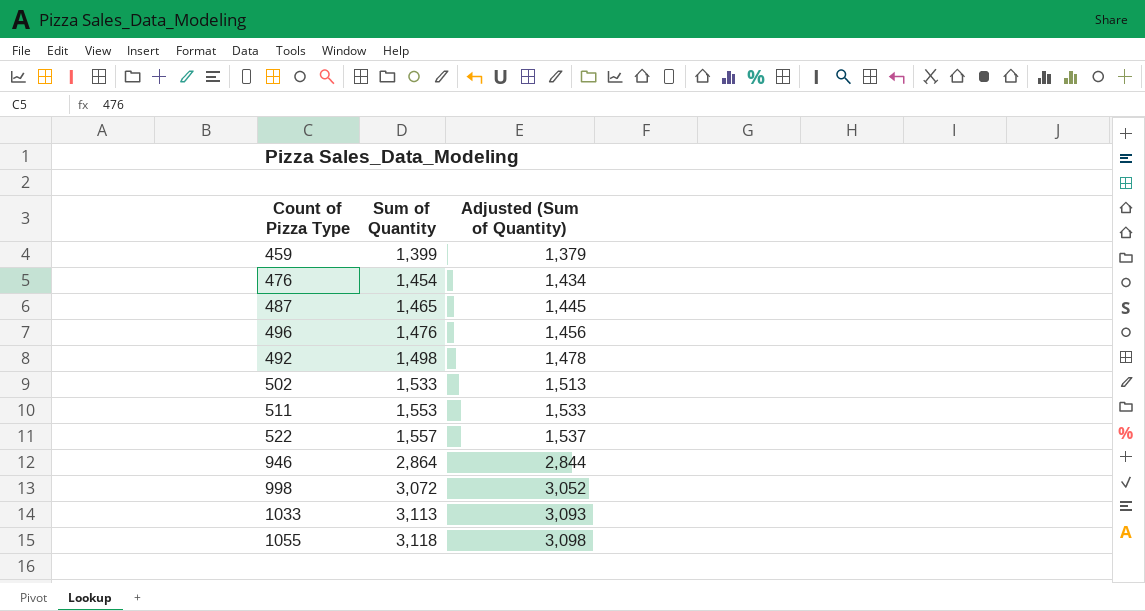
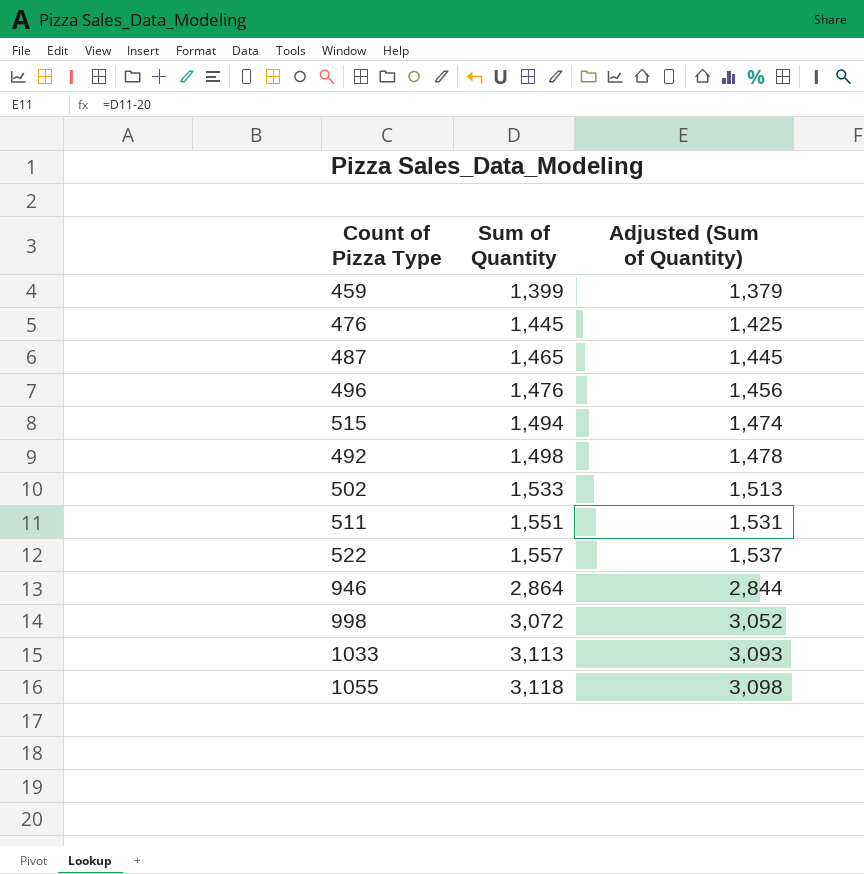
476 | Sum of Quantity: 1,454 -> 1,445
476 | Adjusted (Sum of Quantity): 1,434 -> 1,425
row 515: none -> 1,494 | 1,474
511 | Sum of Quantity: 1,553 -> 1,551
511 | Adjusted (Sum of Quantity): 1,533 -> 1,531

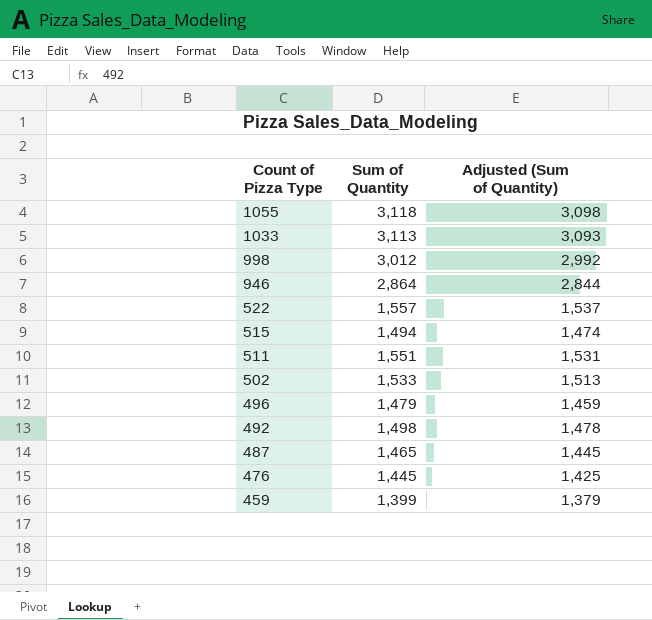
row order: Sum of Quantity ascending -> Count of Pizza Type descending
998 | Sum of Quantity: 3,072 -> 3,012
998 | Adjusted (Sum of Quantity): 3,052 -> 2,992
496 | Sum of Quantity: 1,476 -> 1,479
496 | Adjusted (Sum of Quantity): 1,456 -> 1,459

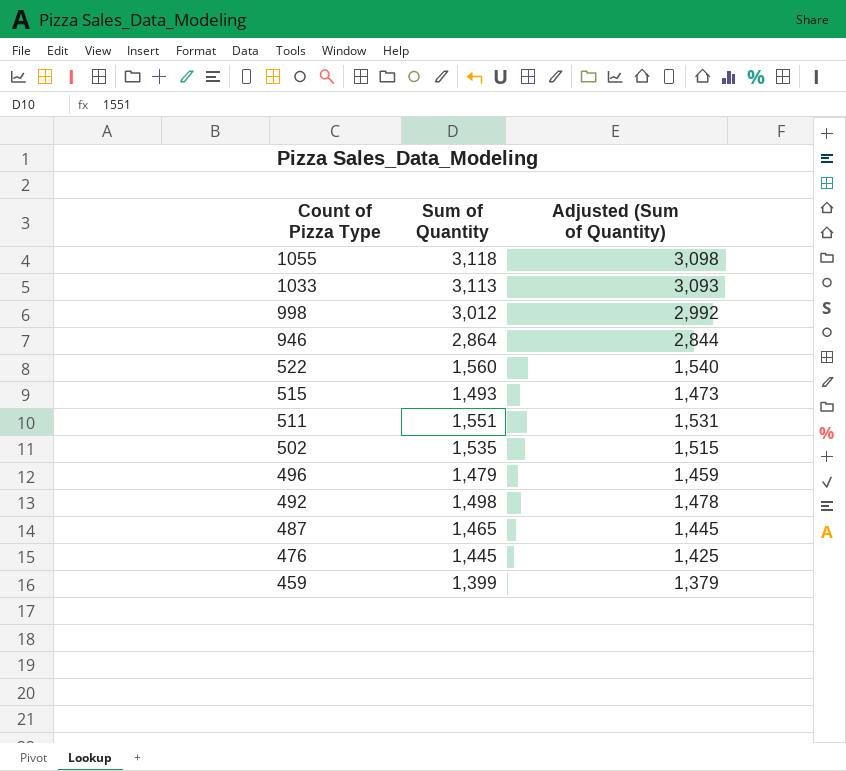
522 | Sum of Quantity: 1,557 -> 1,560
522 | Adjusted (Sum of Quantity): 1,537 -> 1,540
515 | Sum of Quantity: 1,494 -> 1,493
515 | Adjusted (Sum of Quantity): 1,474 -> 1,473
502 | Sum of Quantity: 1,533 -> 1,535
502 | Adjusted (Sum of Quantity): 1,513 -> 1,515

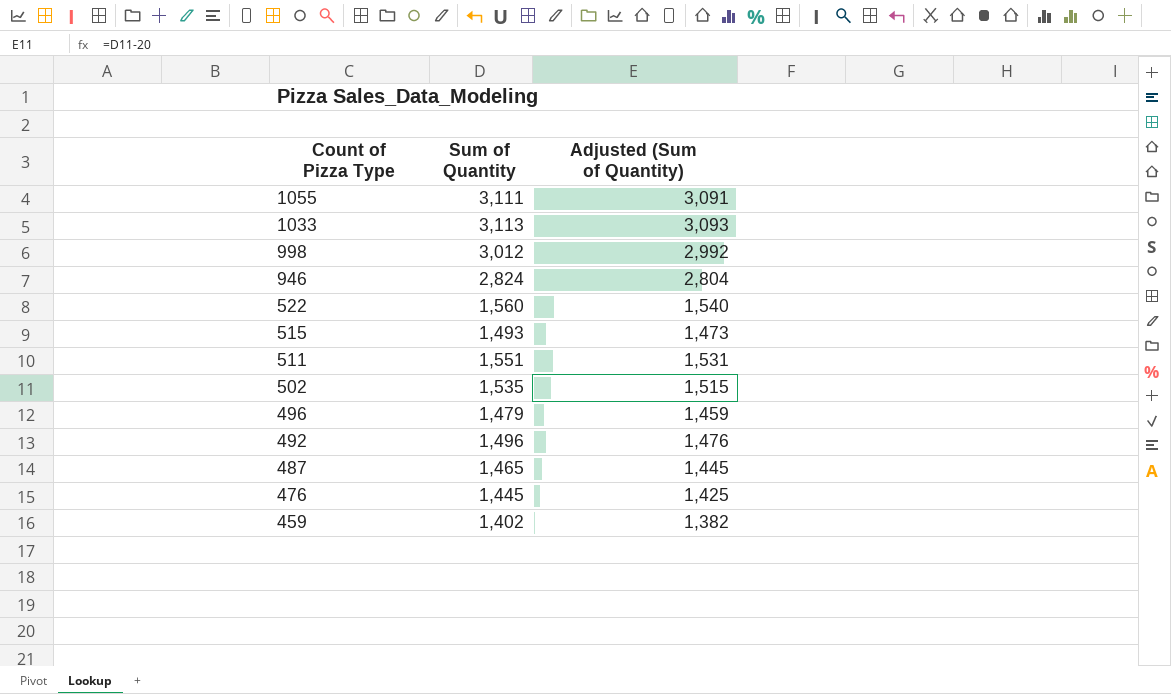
1055 | Sum of Quantity: 3,118 -> 3,111
1055 | Adjusted (Sum of Quantity): 3,098 -> 3,091
946 | Sum of Quantity: 2,864 -> 2,824
946 | Adjusted (Sum of Quantity): 2,844 -> 2,804
492 | Sum of Quantity: 1,498 -> 1,496
492 | Adjusted (Sum of Quantity): 1,478 -> 1,476
459 | Sum of Quantity: 1,399 -> 1,402
459 | Adjusted (Sum of Quantity): 1,379 -> 1,382

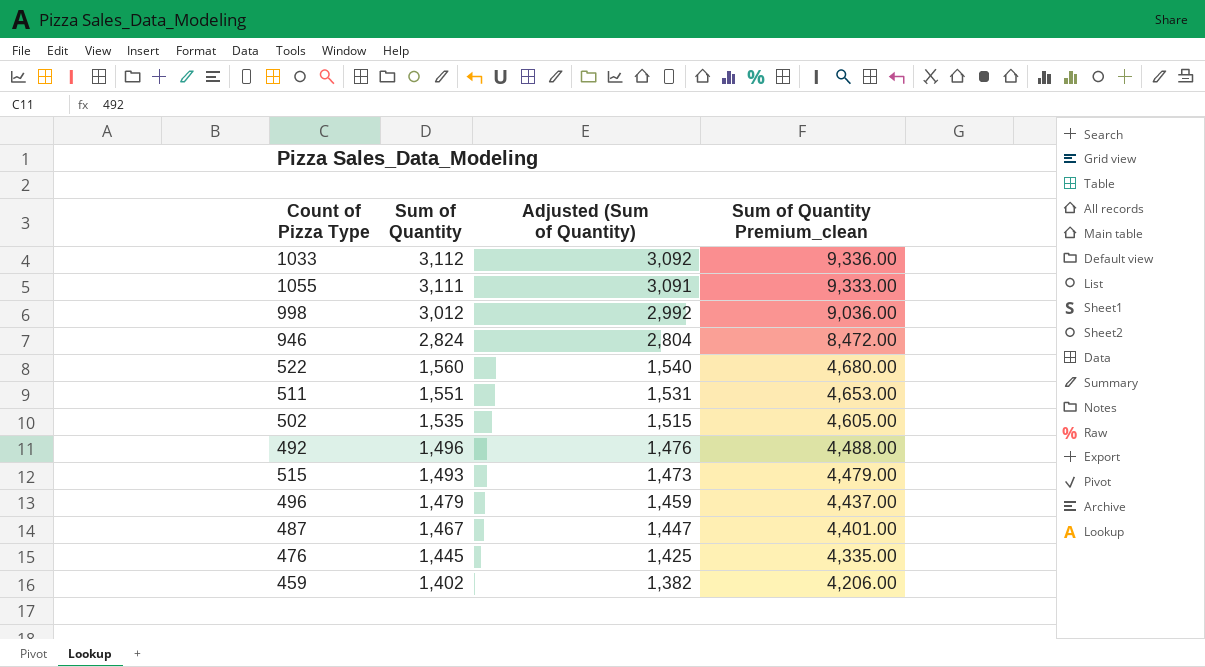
row order: Count of Pizza Type descending -> Sum of Quantity descending
column Sum of Quantity Premium_clean | formula: none -> [Sum of Quantity] * 3
1033 | Sum of Quantity: 3,113 -> 3,112
1033 | Adjusted (Sum of Quantity): 3,093 -> 3,092
487 | Sum of Quantity: 1,465 -> 1,467
487 | Adjusted (Sum of Quantity): 1,445 -> 1,447

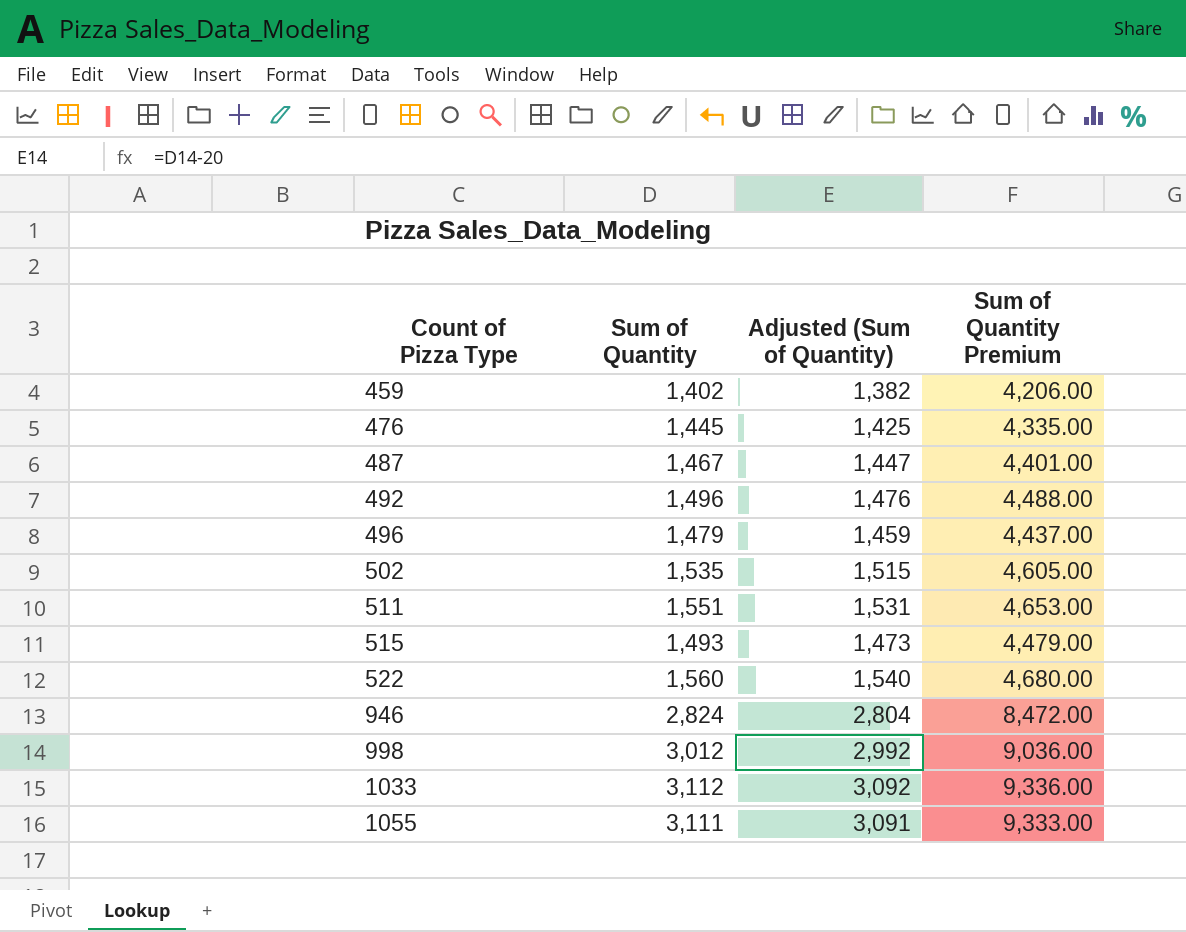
row order: Sum of Quantity descending -> Count of Pizza Type ascending
column name: Sum of Quantity Premium_clean -> Sum of Quantity Premium

